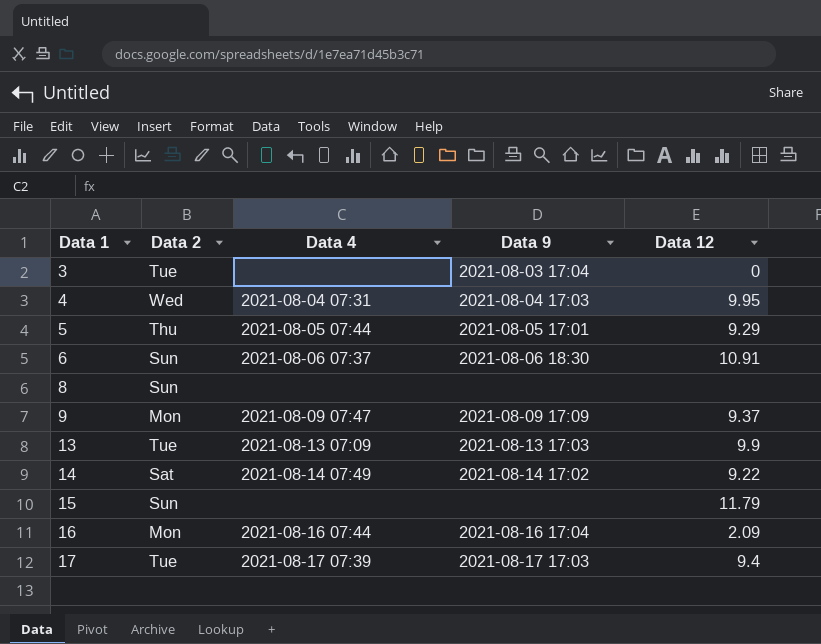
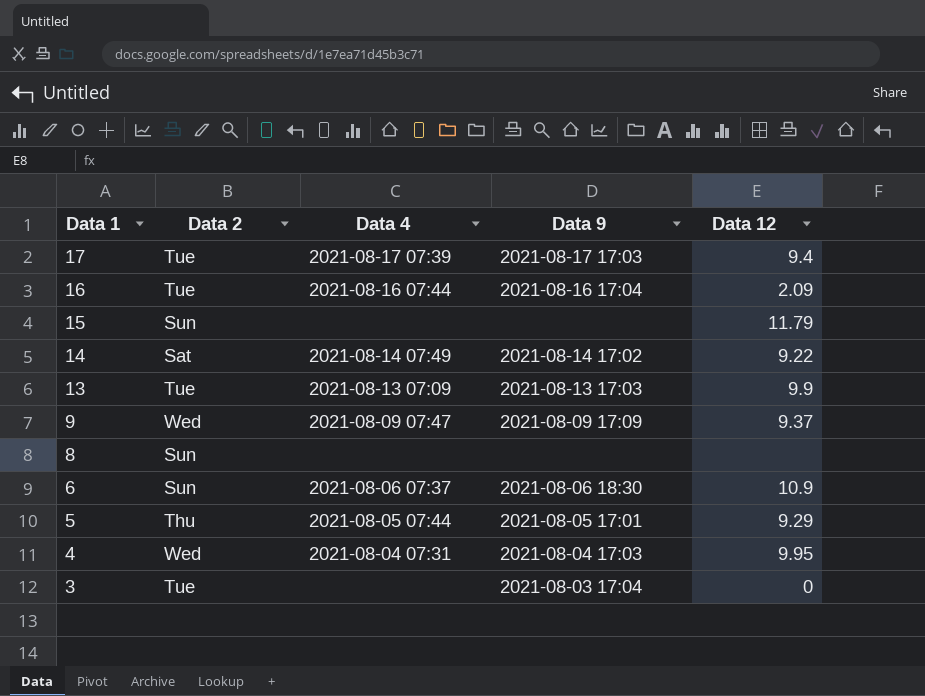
row order: Data 1 ascending -> Data 1 descending
16 | Data 2: Mon -> Tue
9 | Data 2: Mon -> Wed
6 | Data 12: 10.91 -> 10.9

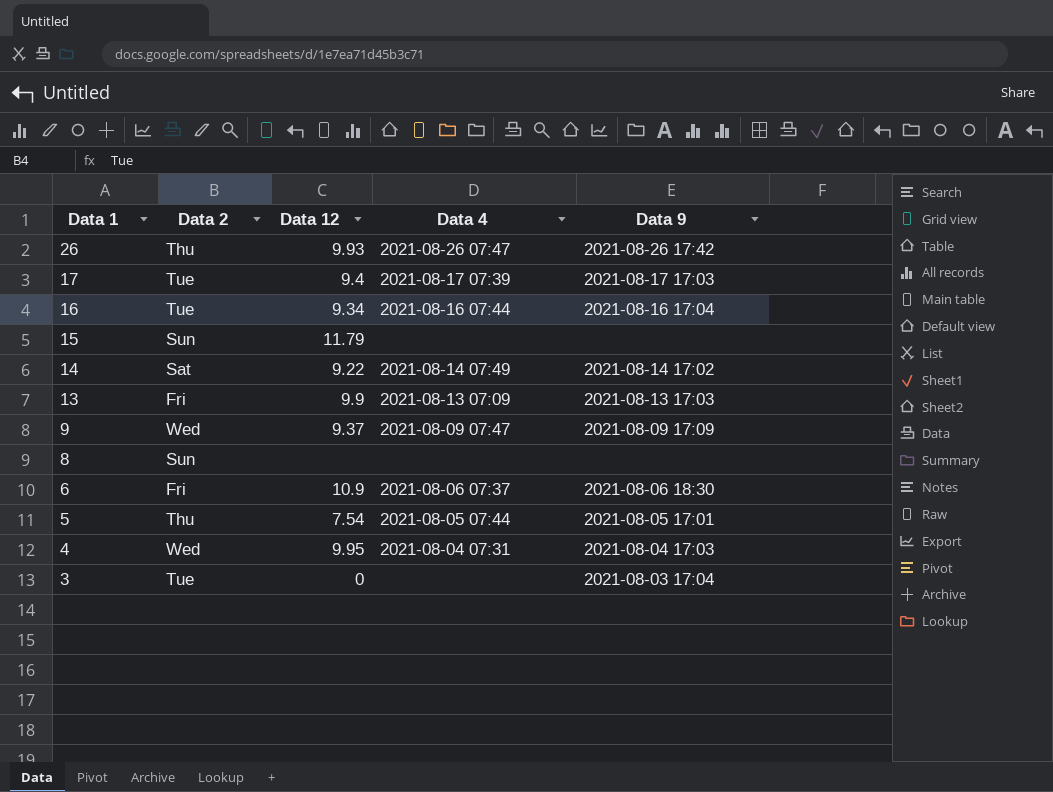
column Data 12 | position: 5 -> 3
row 26: none -> Thu | 9.93 | 2021-08-26 07:47 | 2021-08-26 17:42
16 | Data 12: 2.09 -> 9.34
13 | Data 2: Tue -> Fri
6 | Data 2: Sun -> Fri
5 | Data 12: 9.29 -> 7.54

